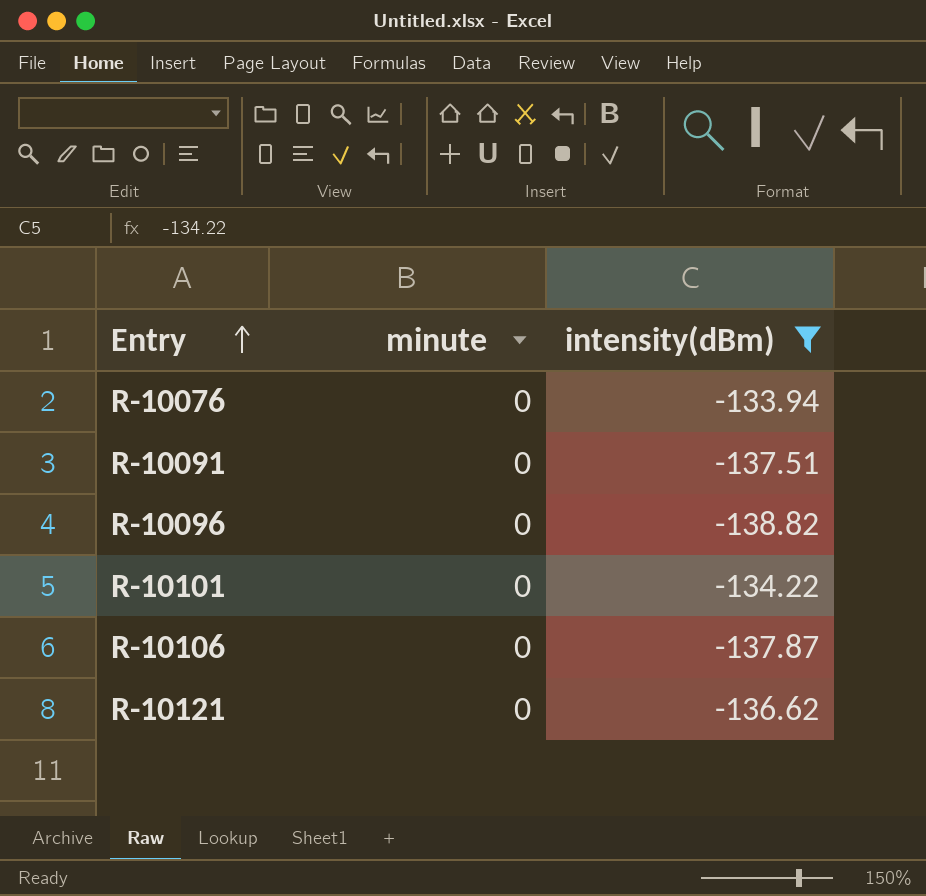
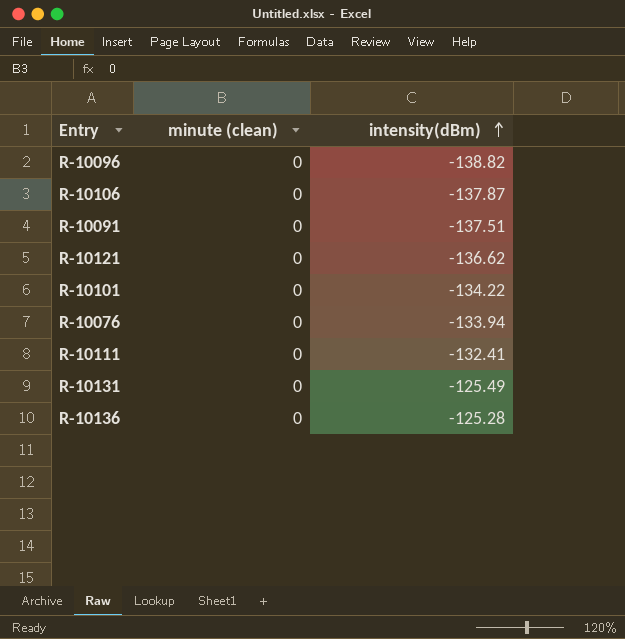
filter: intensity(dBm) <= -133.94 -> none
row order: Entry ascending -> intensity(dBm) ascending
column name: minute -> minute (clean)

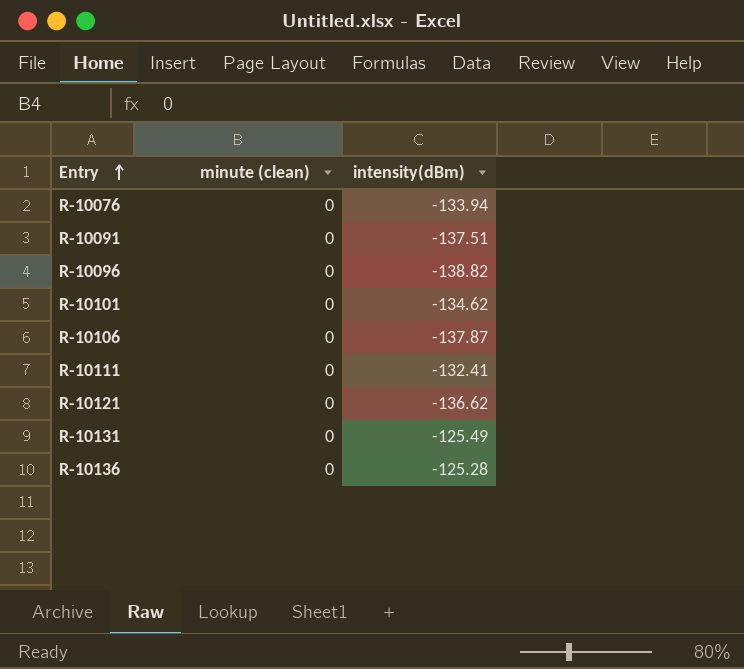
row order: intensity(dBm) ascending -> Entry ascending
R-10101 | intensity(dBm): -134.22 -> -134.62

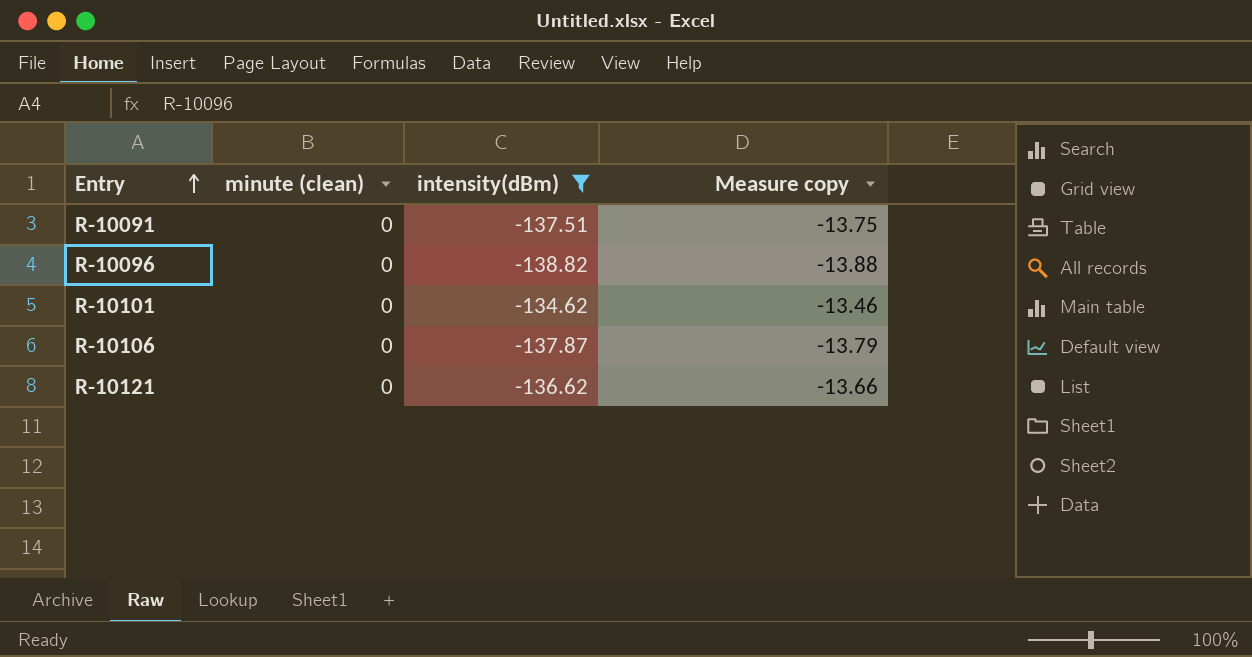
filter: none -> intensity(dBm) <= -134.62
column Measure copy | formula: none -> [intensity(dBm)] * 0.1

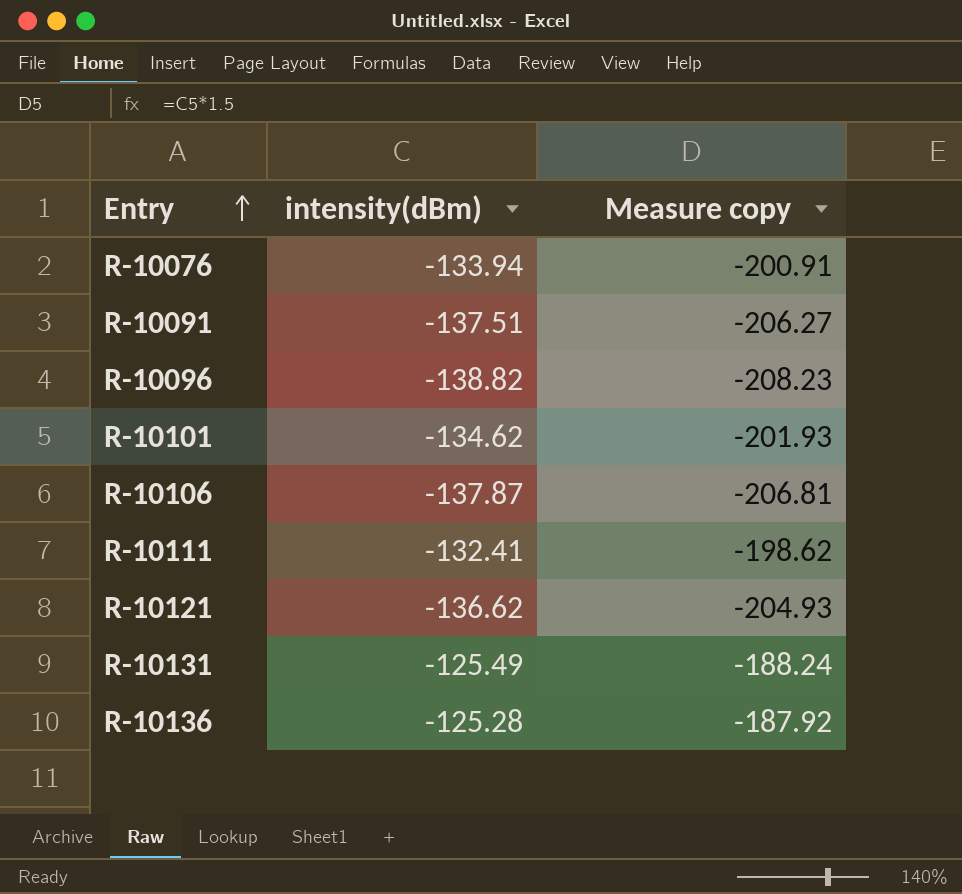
filter: intensity(dBm) <= -134.62 -> none
column minute (clean) | position: 2 -> none
column Measure copy | formula: [intensity(dBm)] * 0.1 -> [intensity(dBm)] * 1.5

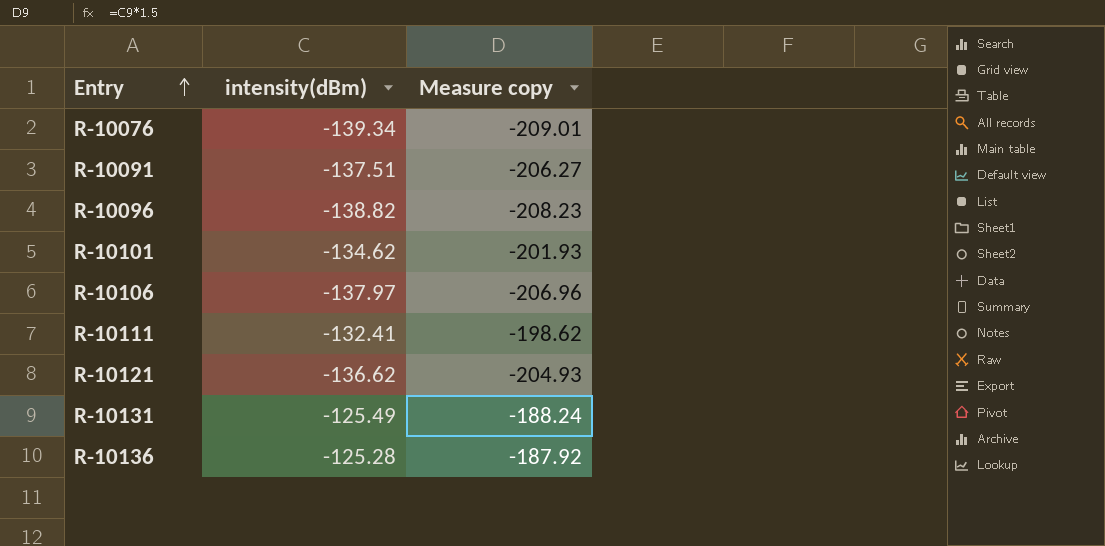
R-10076 | intensity(dBm): -133.94 -> -139.34
R-10076 | Measure copy: -200.91 -> -209.01
R-10106 | intensity(dBm): -137.87 -> -137.97
R-10106 | Measure copy: -206.81 -> -206.96

